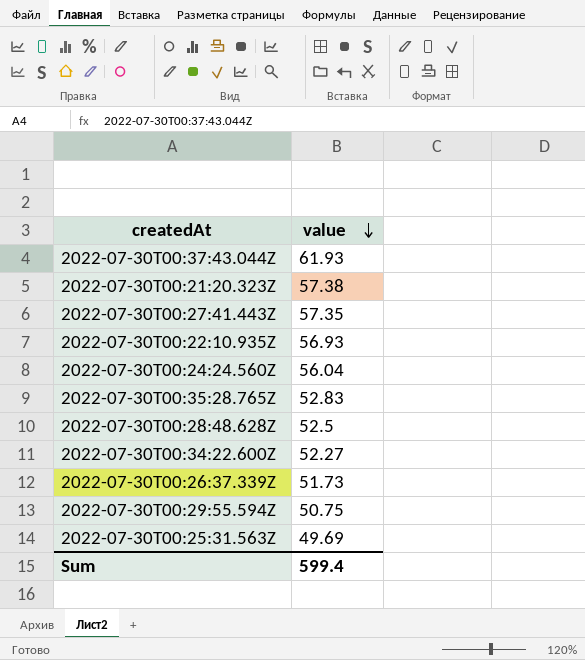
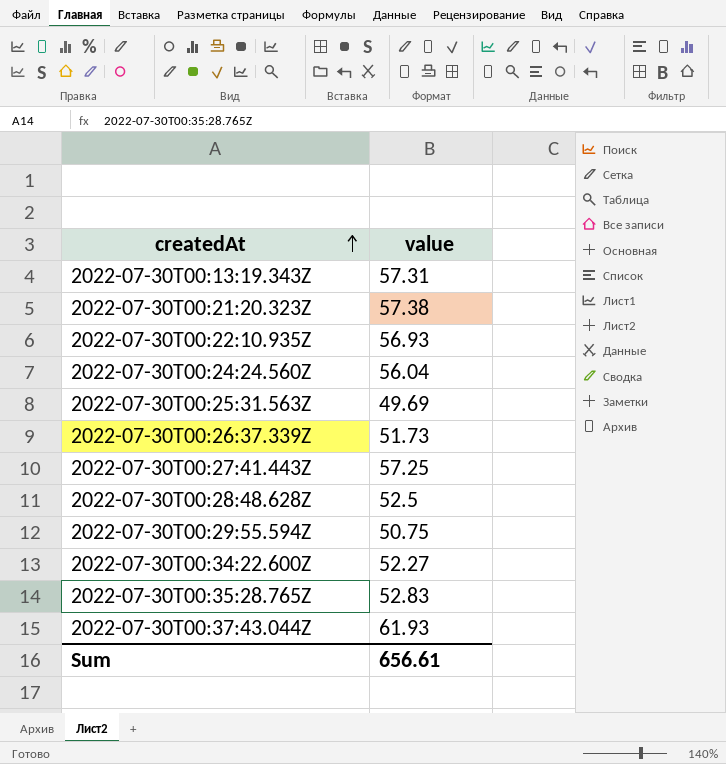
row order: value descending -> createdAt ascending
row 2022-07-30T00:13:19.343Z: none -> 57.31
2022-07-30T00:27:41.443Z | value: 57.35 -> 57.25
Sum | value: 599.4 -> 656.61

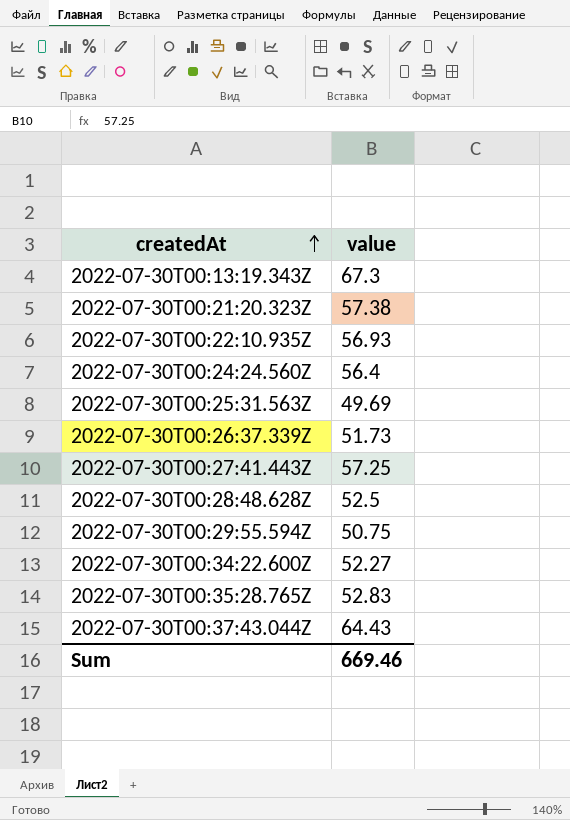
2022-07-30T00:13:19.343Z | value: 57.31 -> 67.3
2022-07-30T00:24:24.560Z | value: 56.04 -> 56.4
2022-07-30T00:37:43.044Z | value: 61.93 -> 64.43
Sum | value: 656.61 -> 669.46

